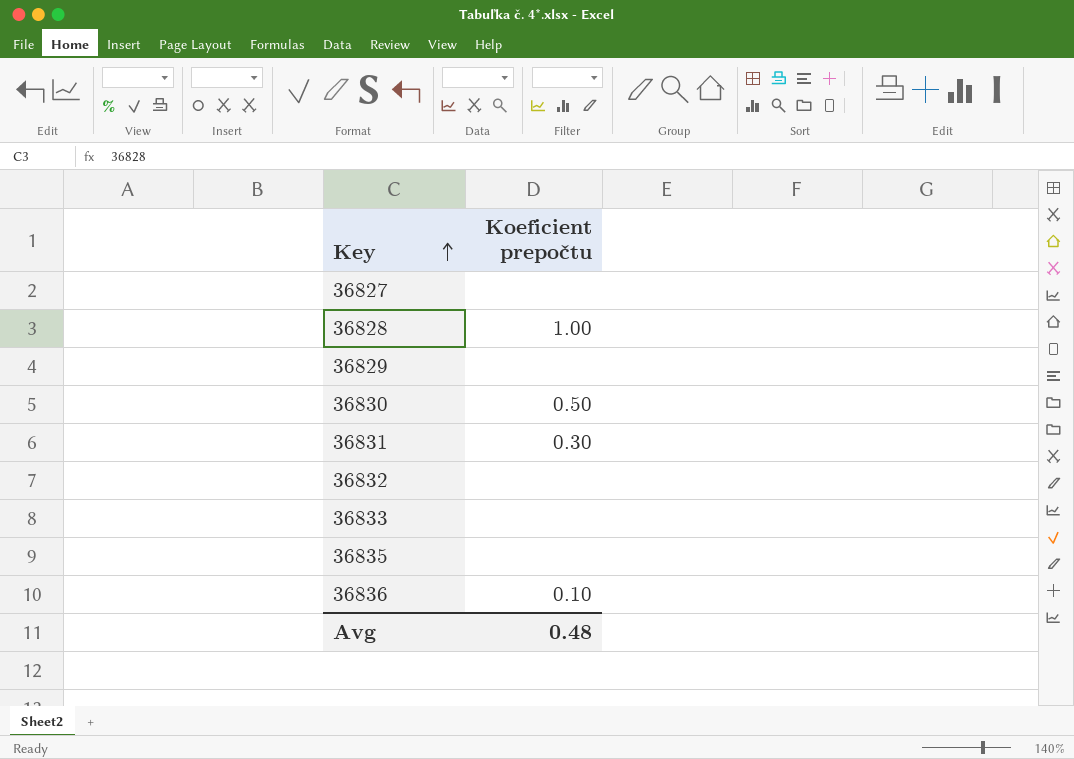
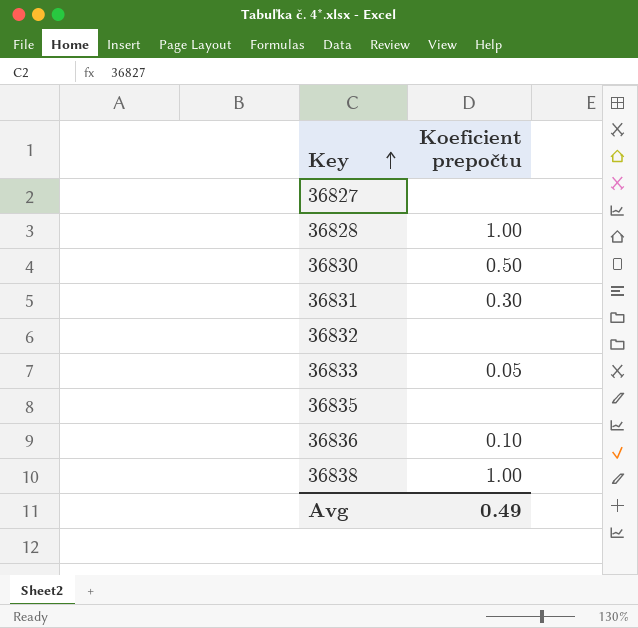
row 36829: none -> none
36833 | Koeficient prepočtu: none -> 0.05
row 36838: none -> 1.00
Avg | Koeficient prepočtu: 0.48 -> 0.49

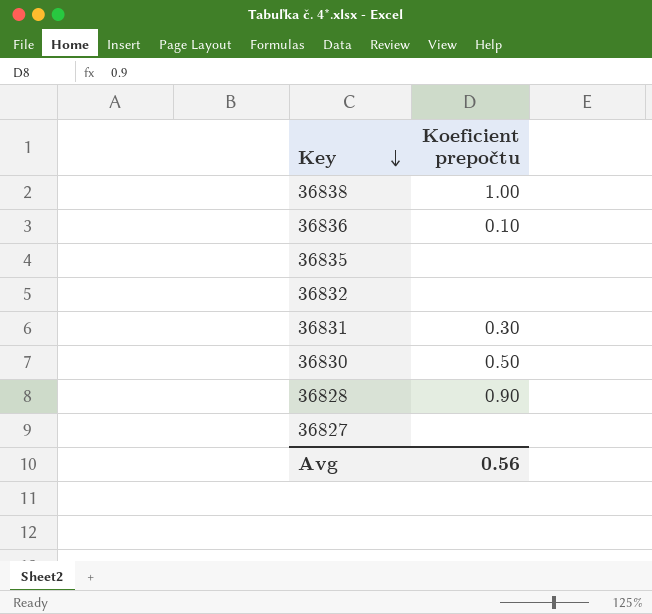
row order: Key ascending -> Key descending
row 36833: 0.05 -> none
36828 | Koeficient prepočtu: 1.00 -> 0.90
Avg | Koeficient prepočtu: 0.49 -> 0.56

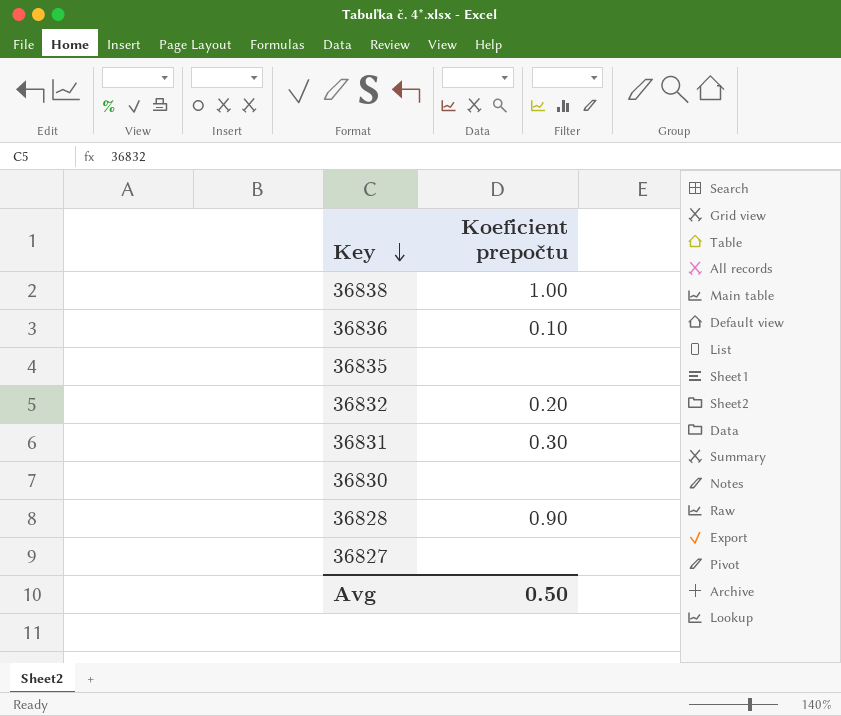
36832 | Koeficient prepočtu: none -> 0.20
36830 | Koeficient prepočtu: 0.50 -> none
Avg | Koeficient prepočtu: 0.56 -> 0.50

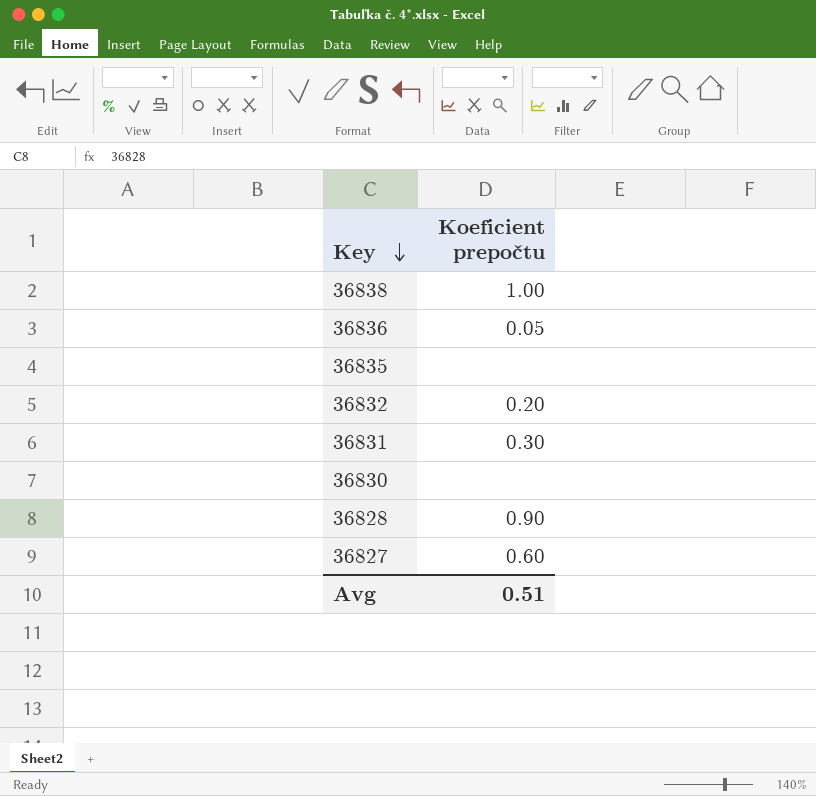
36836 | Koeficient prepočtu: 0.10 -> 0.05
36827 | Koeficient prepočtu: none -> 0.60
Avg | Koeficient prepočtu: 0.50 -> 0.51

